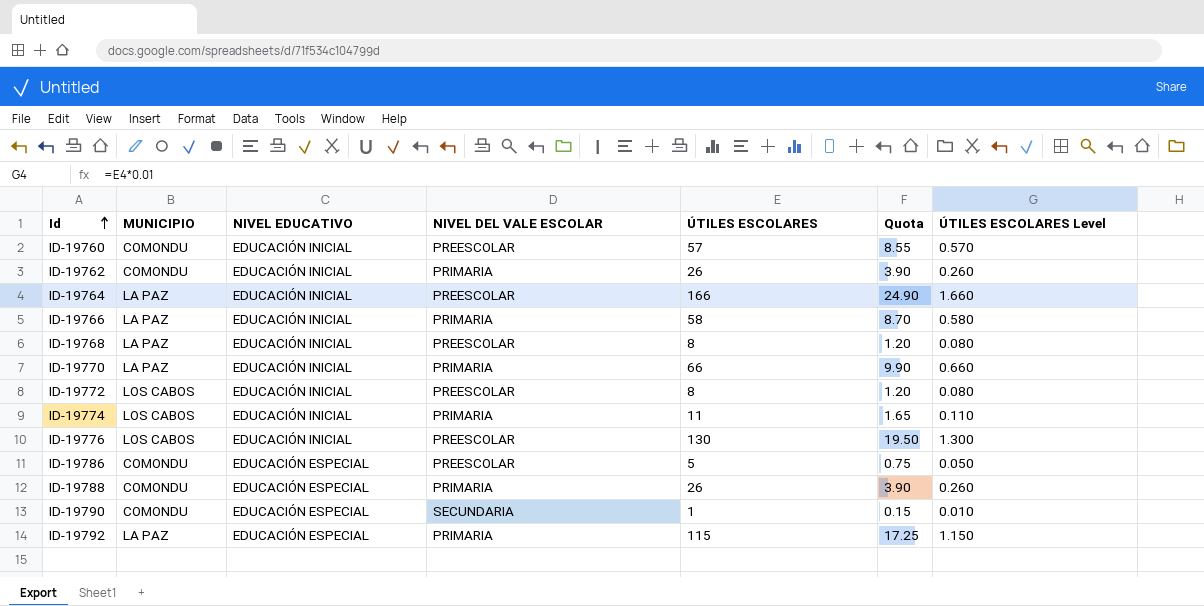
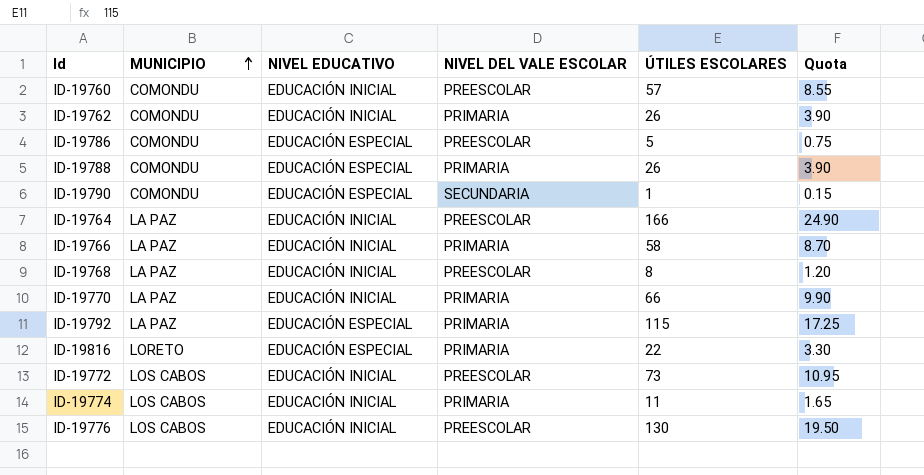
row order: Id ascending -> MUNICIPIO ascending
column ÚTILES ESCOLARES Level | formula: [ÚTILES ESCOLARES] * 0.01 -> none
row ID-19816: none -> LORETO | EDUCACIÓN ESPECIAL | PRIMARIA | 22 | 3.30
ID-19772 | ÚTILES ESCOLARES: 8 -> 73
ID-19772 | Quota: 1.20 -> 10.95

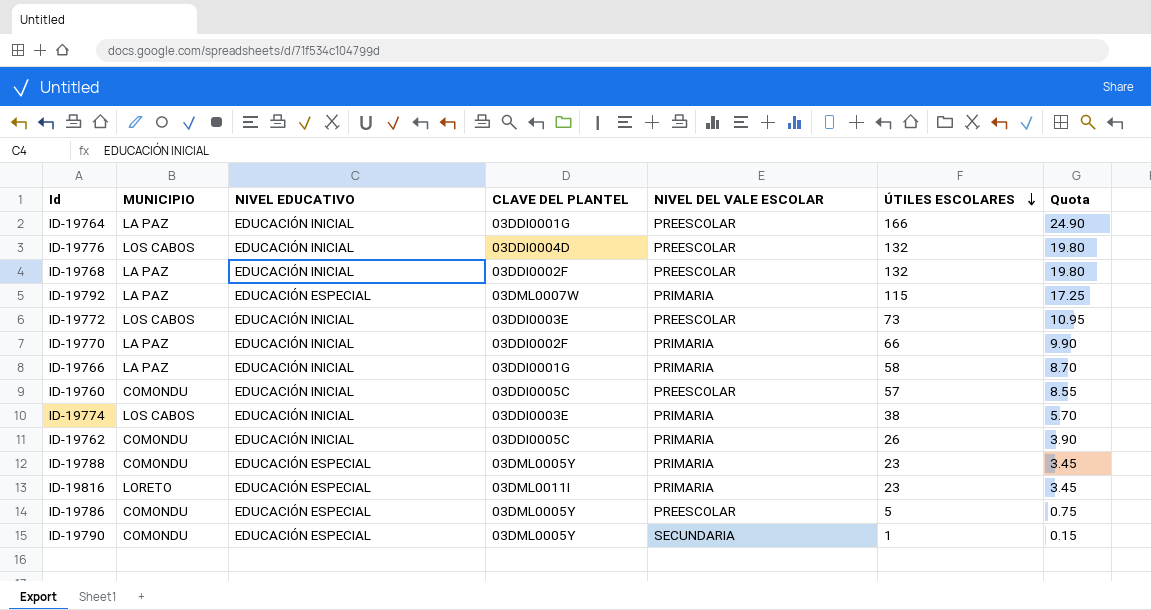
row order: MUNICIPIO ascending -> ÚTILES ESCOLARES descending
column CLAVE DEL PLANTEL | position: none -> 4
ID-19776 | ÚTILES ESCOLARES: 130 -> 132
ID-19776 | Quota: 19.50 -> 19.80
ID-19768 | ÚTILES ESCOLARES: 8 -> 132
ID-19768 | Quota: 1.20 -> 19.80
ID-19774 | ÚTILES ESCOLARES: 11 -> 38
ID-19774 | Quota: 1.65 -> 5.70
ID-19788 | ÚTILES ESCOLARES: 26 -> 23
ID-19788 | Quota: 3.90 -> 3.45
ID-19816 | ÚTILES ESCOLARES: 22 -> 23
ID-19816 | Quota: 3.30 -> 3.45

